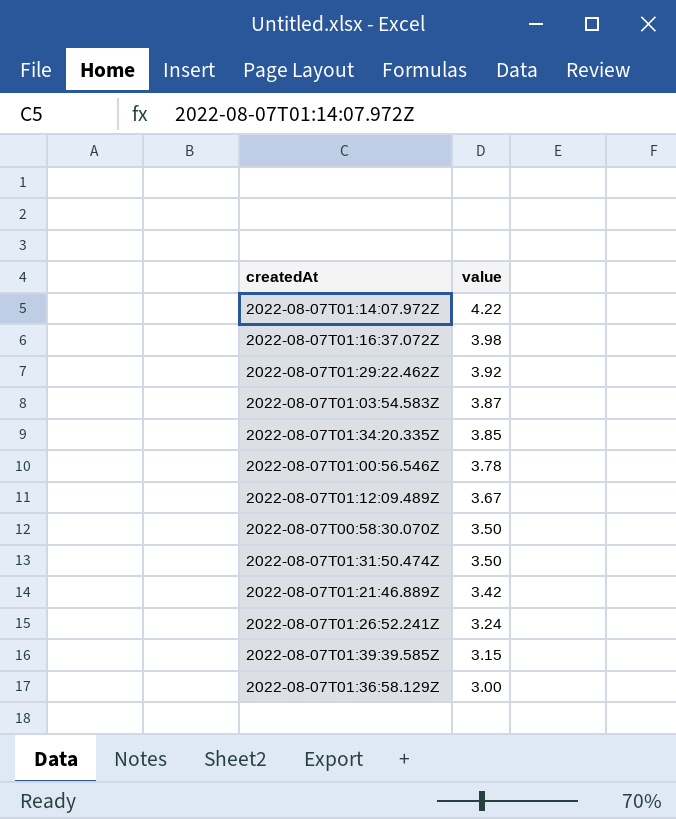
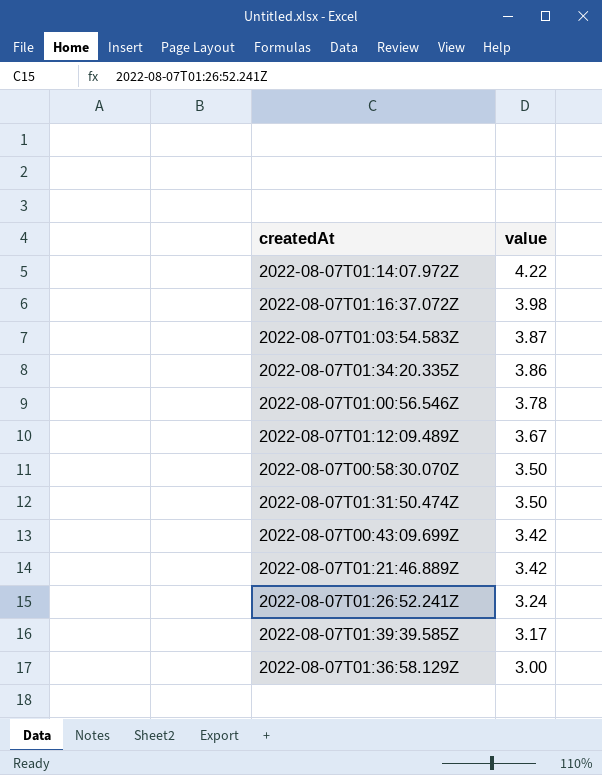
row 2022-08-07T01:29:22.462Z: 3.92 -> none
2022-08-07T01:34:20.335Z | value: 3.85 -> 3.86
row 2022-08-07T00:43:09.699Z: none -> 3.42
2022-08-07T01:39:39.585Z | value: 3.15 -> 3.17

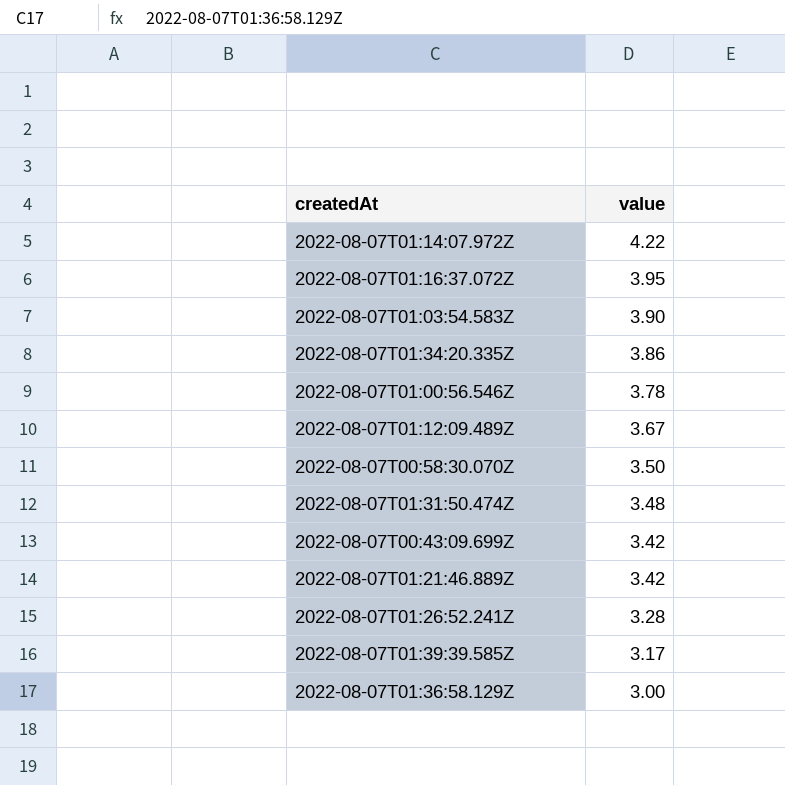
2022-08-07T01:16:37.072Z | value: 3.98 -> 3.95
2022-08-07T01:03:54.583Z | value: 3.87 -> 3.90
2022-08-07T01:31:50.474Z | value: 3.50 -> 3.48
2022-08-07T01:26:52.241Z | value: 3.24 -> 3.28

